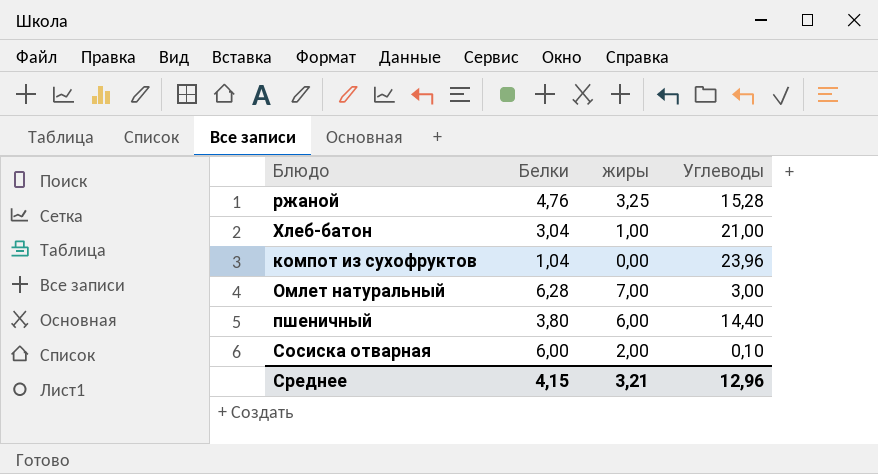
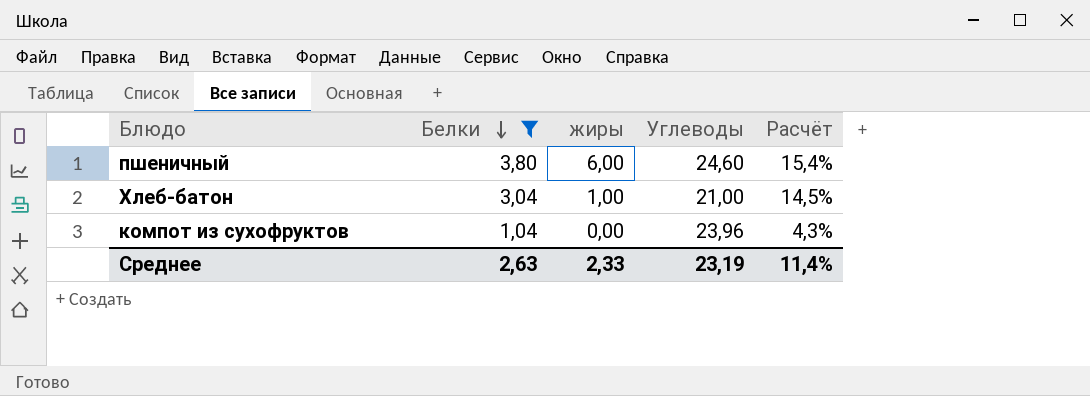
filter: none -> Белки <= 3,80
row order: none -> Белки descending
column Расчёт | formula: none -> [Белки] / [Углеводы]
пшеничный | Углеводы: 14,40 -> 24,60
Среднее | Белки: 4,15 -> 2,63
Среднее | жиры: 3,21 -> 2,33
Среднее | Углеводы: 12,96 -> 23,19

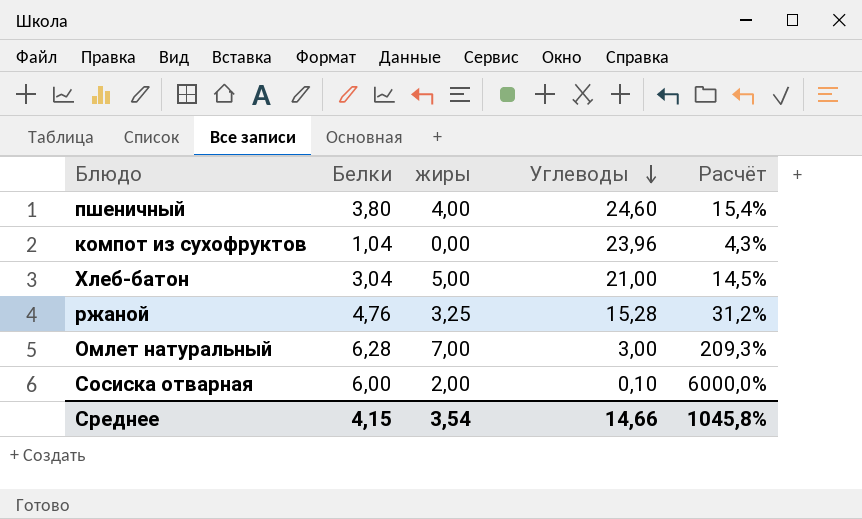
filter: Белки <= 3,80 -> none
row order: Белки descending -> Углеводы descending
пшеничный | жиры: 6,00 -> 4,00
Хлеб-батон | жиры: 1,00 -> 5,00
Среднее | Белки: 2,63 -> 4,15
Среднее | жиры: 2,33 -> 3,54
Среднее | Углеводы: 23,19 -> 14,66
Среднее | Расчёт: 11,4% -> 1045,8%

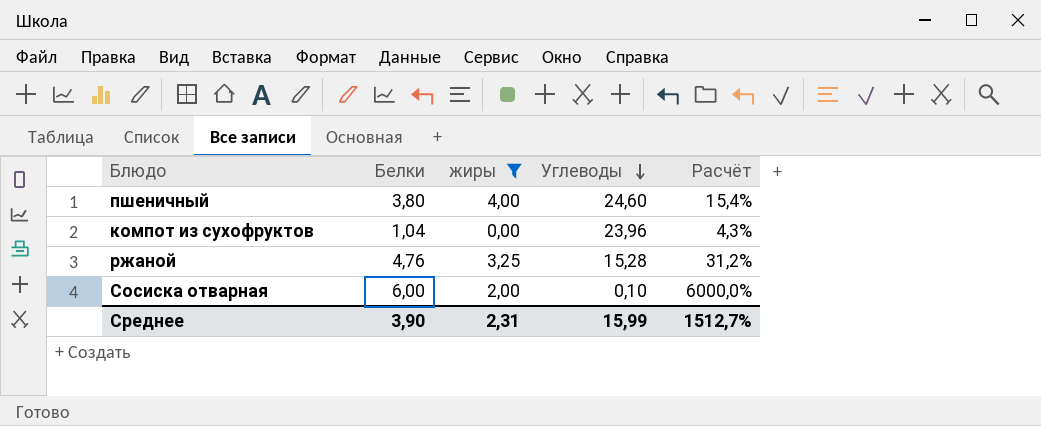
filter: none -> жиры <= 4,00
Среднее | Белки: 4,15 -> 3,90
Среднее | жиры: 3,54 -> 2,31
Среднее | Углеводы: 14,66 -> 15,99
Среднее | Расчёт: 1045,8% -> 1512,7%

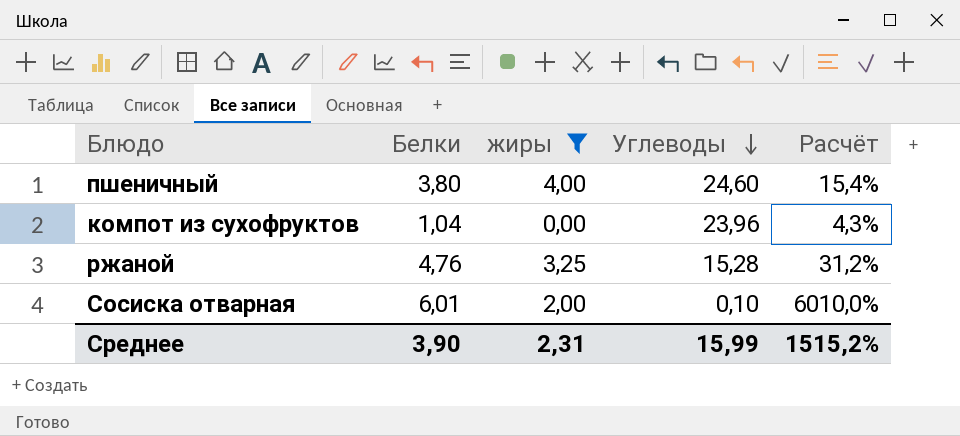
Сосиска отварная | Белки: 6,00 -> 6,01
Сосиска отварная | Расчёт: 6000,0% -> 6010,0%
Среднее | Расчёт: 1512,7% -> 1515,2%

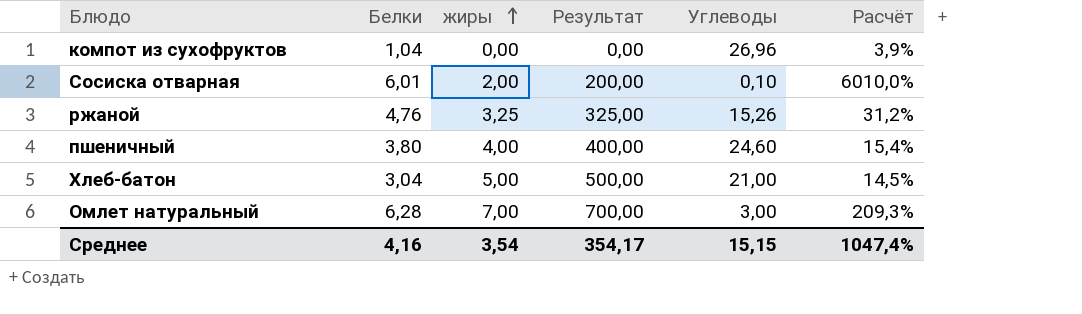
filter: жиры <= 4,00 -> none
row order: Углеводы descending -> жиры ascending
column Результат | formula: none -> [жиры] * 100
компот из сухофруктов | Углеводы: 23,96 -> 26,96
компот из сухофруктов | Расчёт: 4,3% -> 3,9%
ржаной | Углеводы: 15,28 -> 15,26
Среднее | Белки: 3,90 -> 4,16
Среднее | жиры: 2,31 -> 3,54
Среднее | Углеводы: 15,99 -> 15,15
Среднее | Расчёт: 1515,2% -> 1047,4%

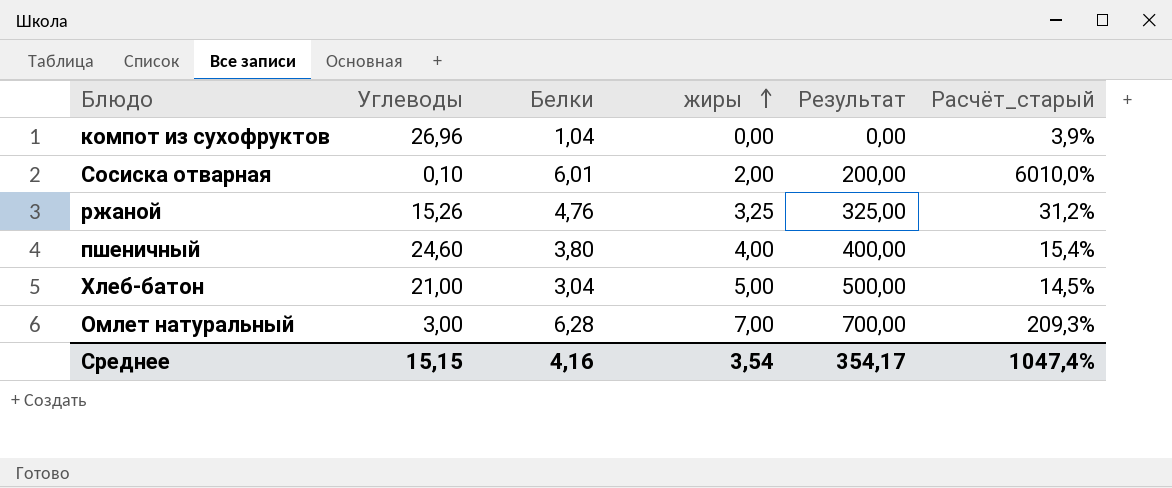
column Углеводы | position: 5 -> 2
column name: Расчёт -> Расчёт_старый

